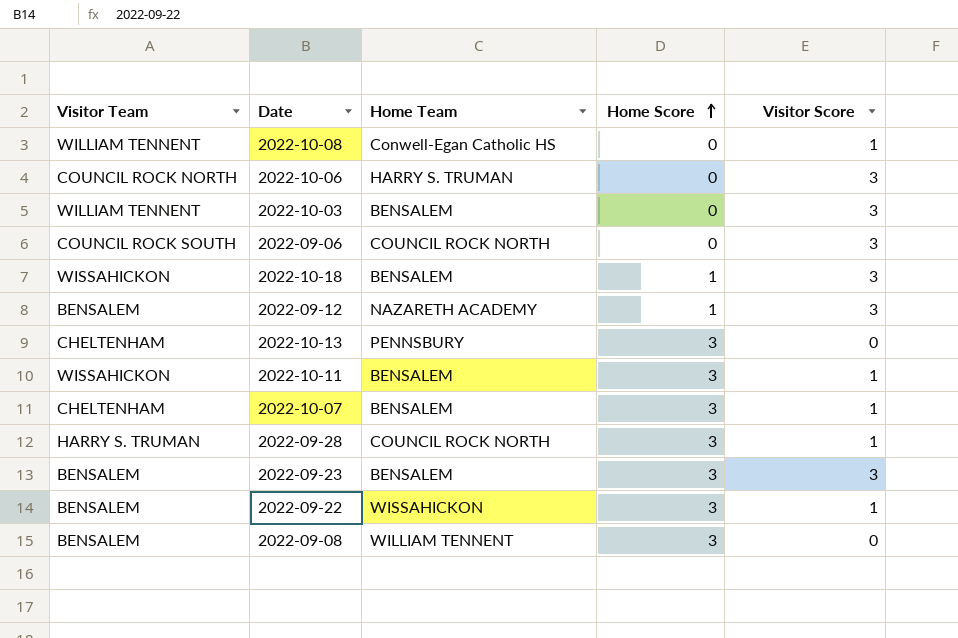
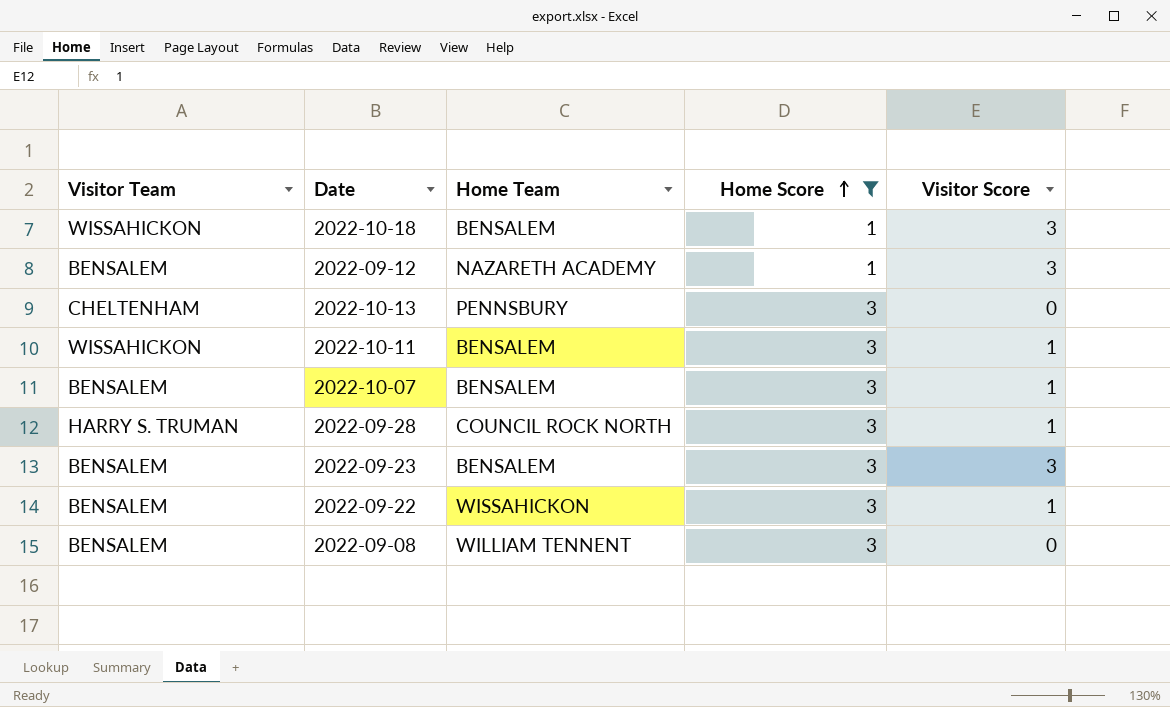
filter: none -> Home Score != 0
2022-10-07 | Visitor Team: CHELTENHAM -> BENSALEM

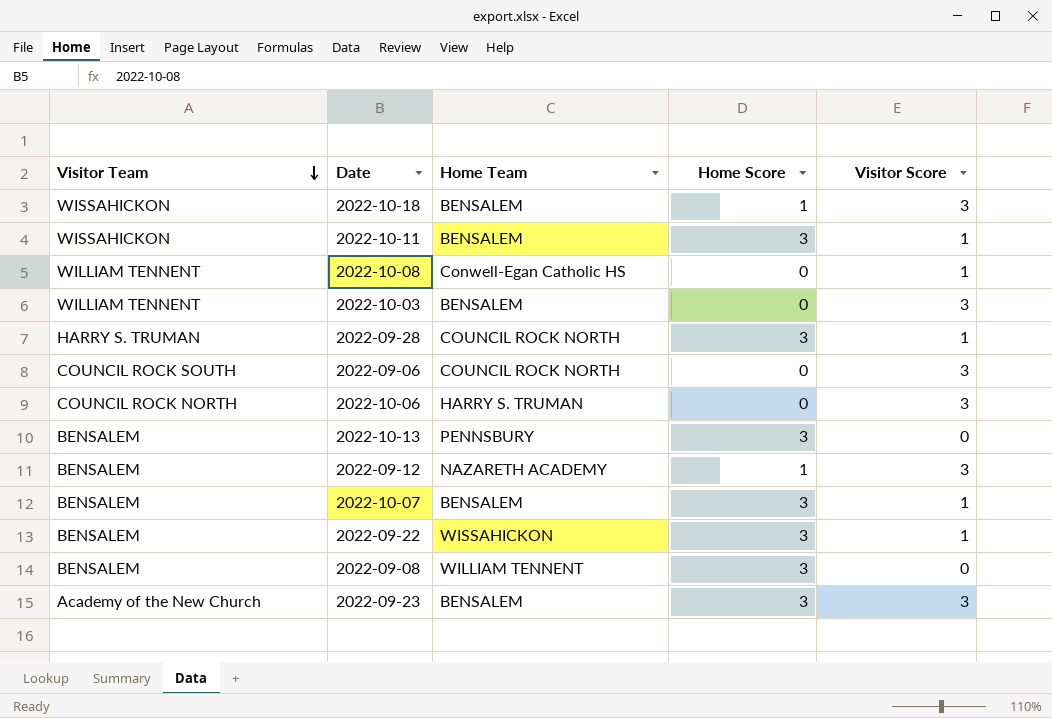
filter: Home Score != 0 -> none
row order: Home Score ascending -> Visitor Team descending
2022-10-13 | Visitor Team: CHELTENHAM -> BENSALEM
2022-09-23 | Visitor Team: BENSALEM -> Academy of the New Church

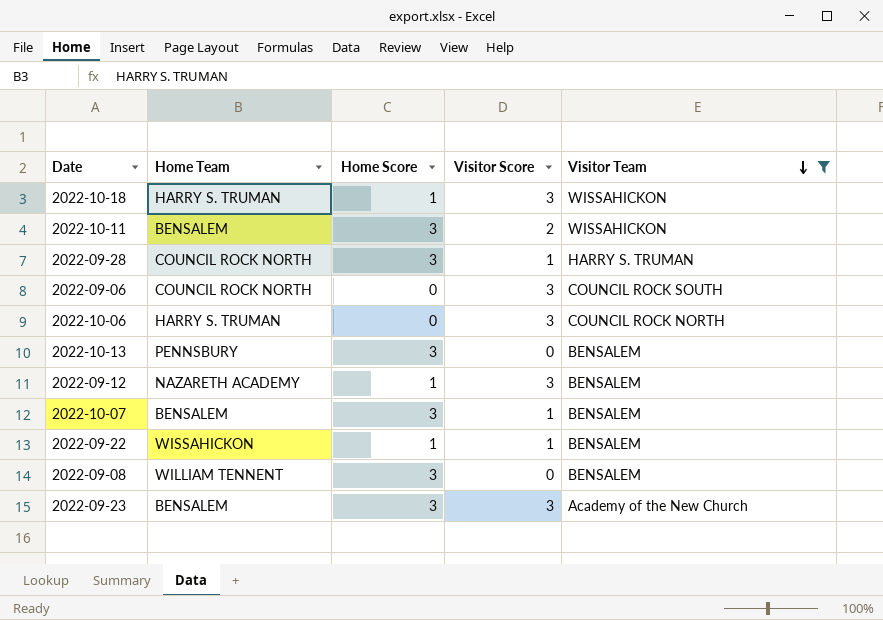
filter: none -> Visitor Team != WILLIAM TENNENT
column Visitor Team | position: 1 -> 5
2022-10-18 | Home Team: BENSALEM -> HARRY S. TRUMAN
2022-10-11 | Visitor Score: 1 -> 2
2022-09-22 | Home Score: 3 -> 1

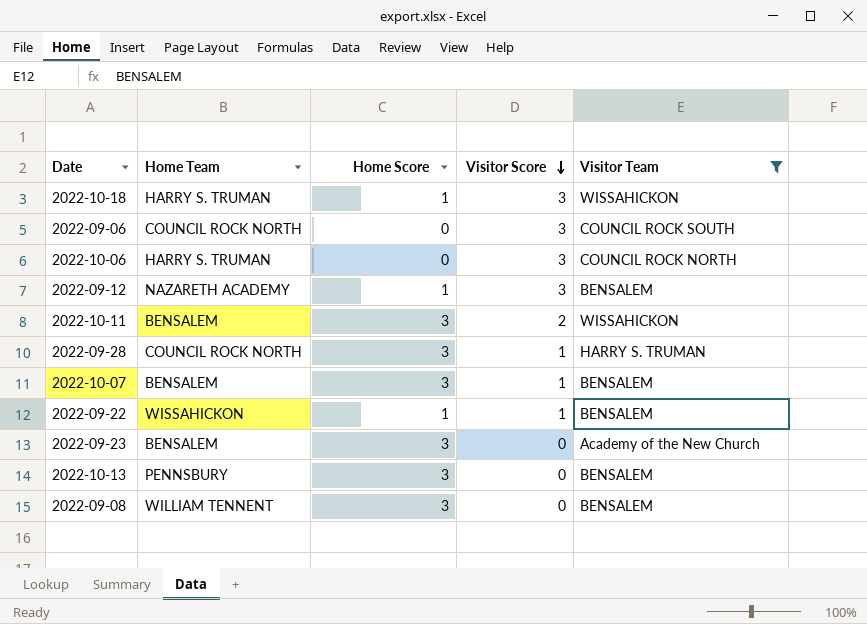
row order: Visitor Team descending -> Visitor Score descending
2022-09-23 | Visitor Score: 3 -> 0

